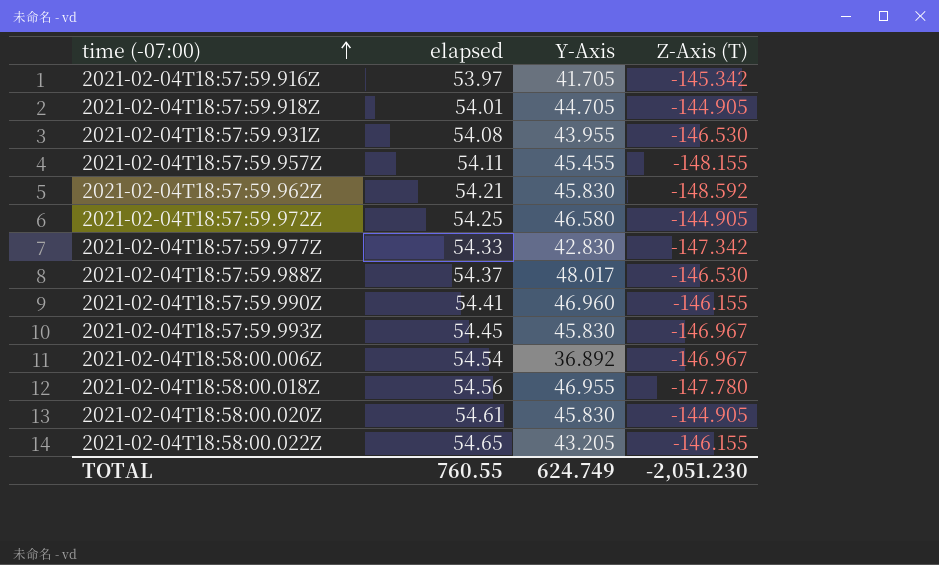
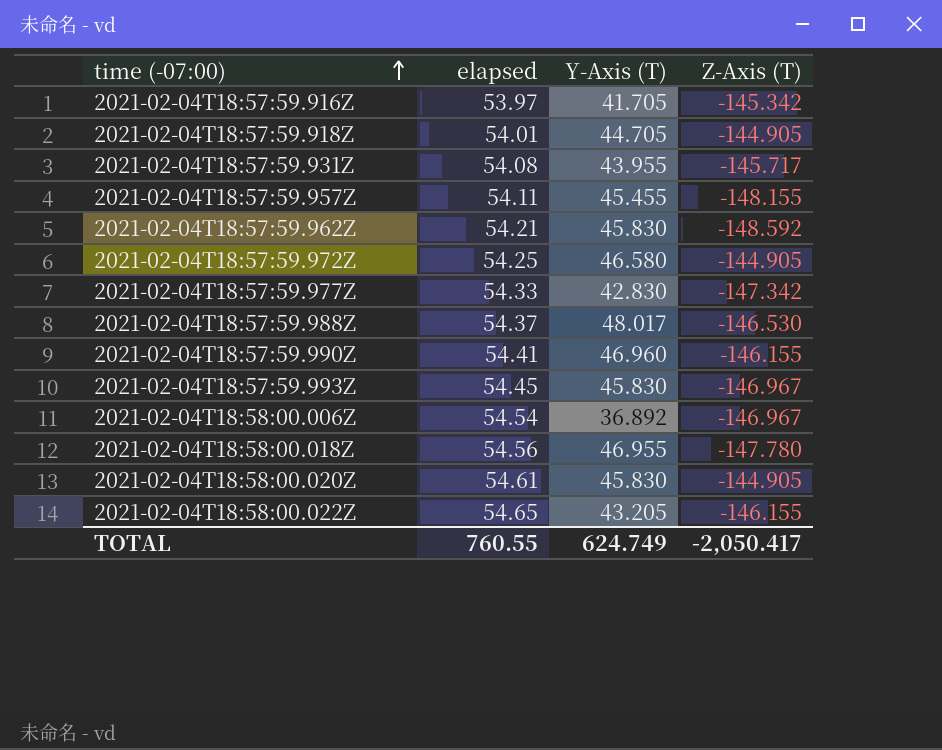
column name: Y-Axis -> Y-Axis (T)
2021-02-04T18:57:59.931Z | Z-Axis (T): -146.530 -> -145.717
TOTAL | Z-Axis (T): -2,051.230 -> -2,050.417

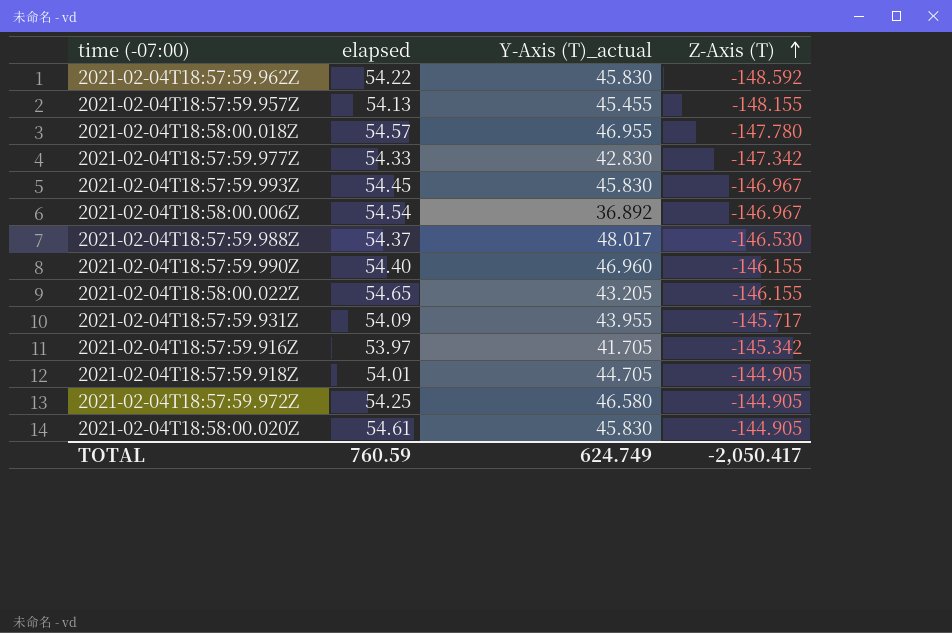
row order: time (-07:00) ascending -> Z-Axis (T) ascending
column name: Y-Axis (T) -> Y-Axis (T)_actual
2021-02-04T18:57:59.962Z | elapsed: 54.21 -> 54.22
2021-02-04T18:57:59.957Z | elapsed: 54.11 -> 54.13
2021-02-04T18:58:00.018Z | elapsed: 54.56 -> 54.57
2021-02-04T18:57:59.990Z | elapsed: 54.41 -> 54.40
2021-02-04T18:57:59.931Z | elapsed: 54.08 -> 54.09
TOTAL | elapsed: 760.55 -> 760.59

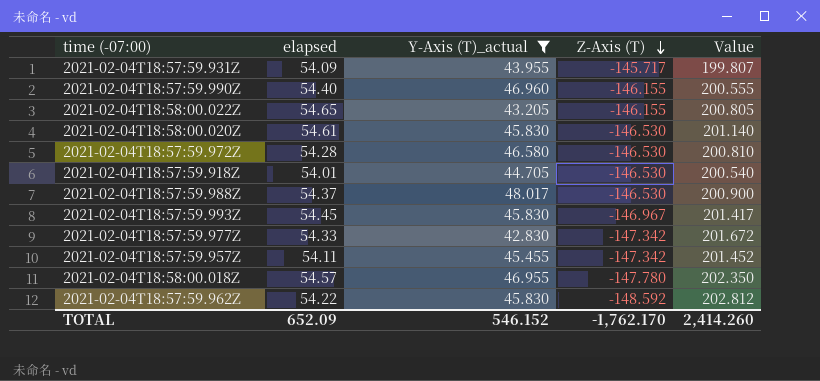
filter: none -> Y-Axis (T)_actual >= 42.830
row order: Z-Axis (T) ascending -> Z-Axis (T) descending
column Value | formula: none -> [elapsed] - [Z-Axis (T)]
2021-02-04T18:58:00.020Z | Z-Axis (T): -144.905 -> -146.530
2021-02-04T18:57:59.972Z | elapsed: 54.25 -> 54.28
2021-02-04T18:57:59.972Z | Z-Axis (T): -144.905 -> -146.530
2021-02-04T18:57:59.918Z | Z-Axis (T): -144.905 -> -146.530
2021-02-04T18:57:59.957Z | elapsed: 54.13 -> 54.11
2021-02-04T18:57:59.957Z | Z-Axis (T): -148.155 -> -147.342
TOTAL | elapsed: 760.59 -> 652.09
TOTAL | Y-Axis (T)_actual: 624.749 -> 546.152
TOTAL | Z-Axis (T): -2,050.417 -> -1,762.170

